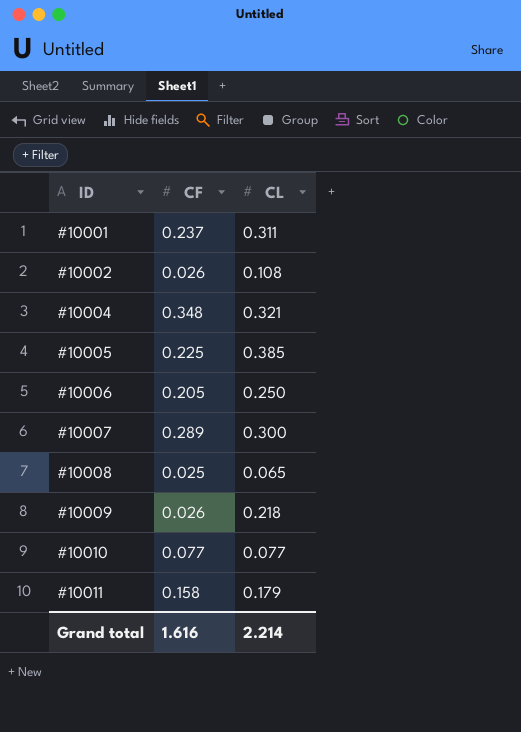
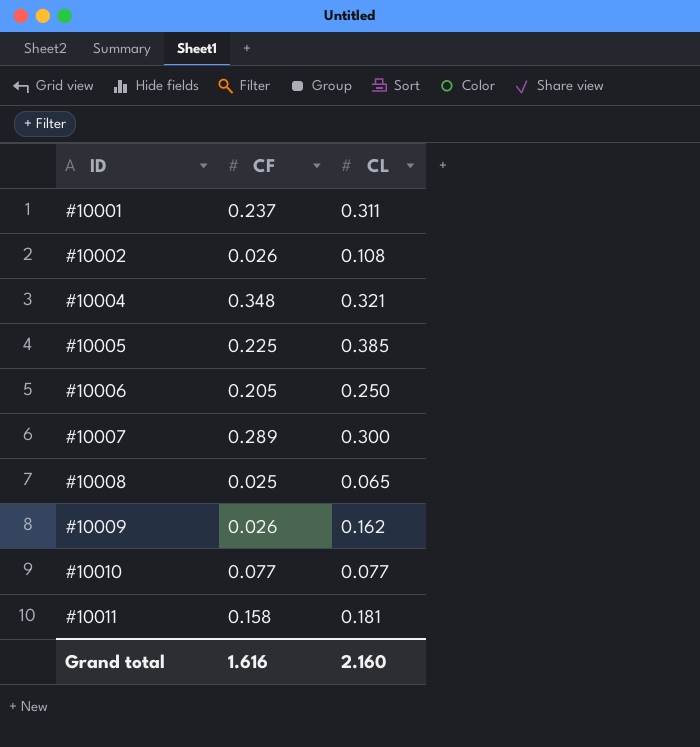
#10009 | CL: 0.218 -> 0.162
#10011 | CL: 0.179 -> 0.181
Grand total | CL: 2.214 -> 2.160

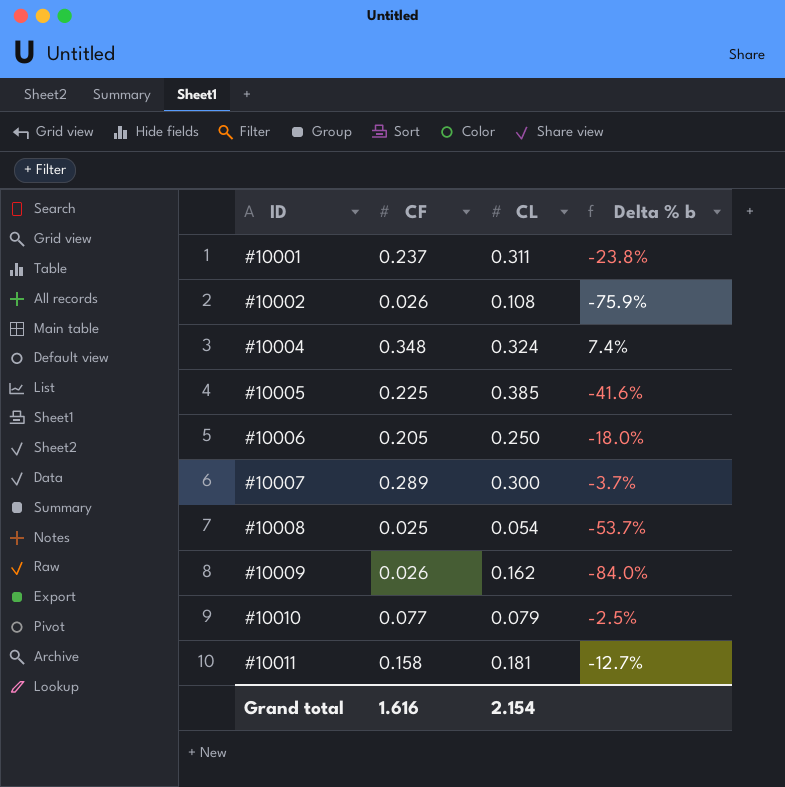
column Delta % b | formula: none -> ([CF] - [CL]) / [CL]
#10004 | CL: 0.321 -> 0.324
#10008 | CL: 0.065 -> 0.054
#10010 | CL: 0.077 -> 0.079
Grand total | CL: 2.160 -> 2.154

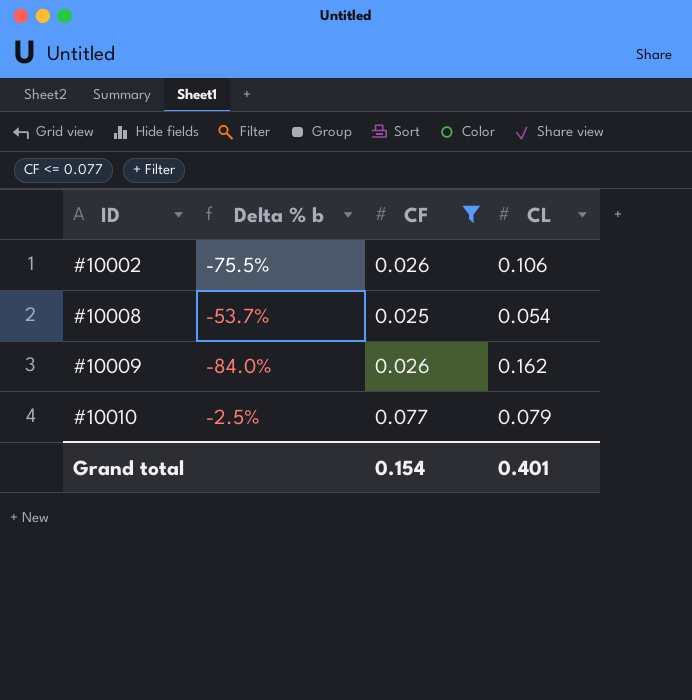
filter: none -> CF <= 0.077
column Delta % b | position: 4 -> 2
#10002 | Delta % b: -75.9% -> -75.5%
#10002 | CL: 0.108 -> 0.106
Grand total | CF: 1.616 -> 0.154
Grand total | CL: 2.154 -> 0.401

